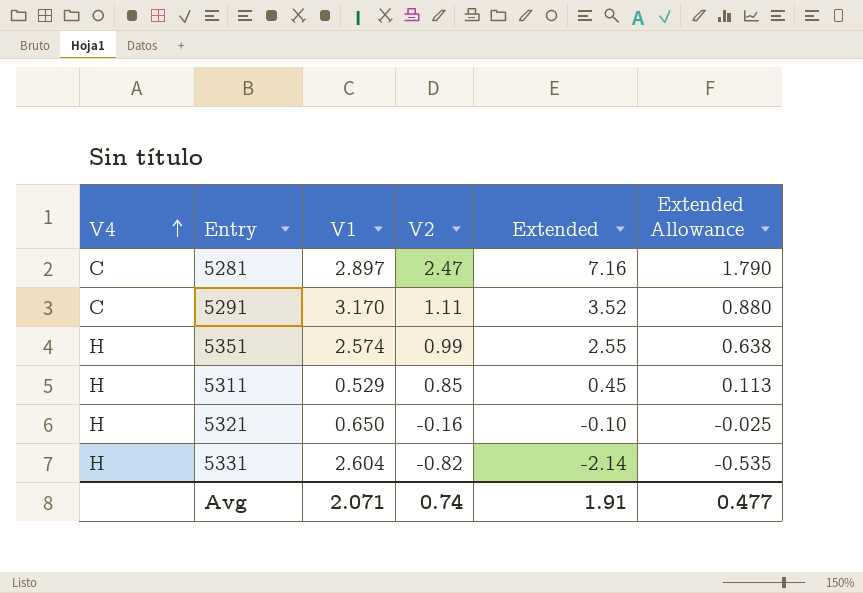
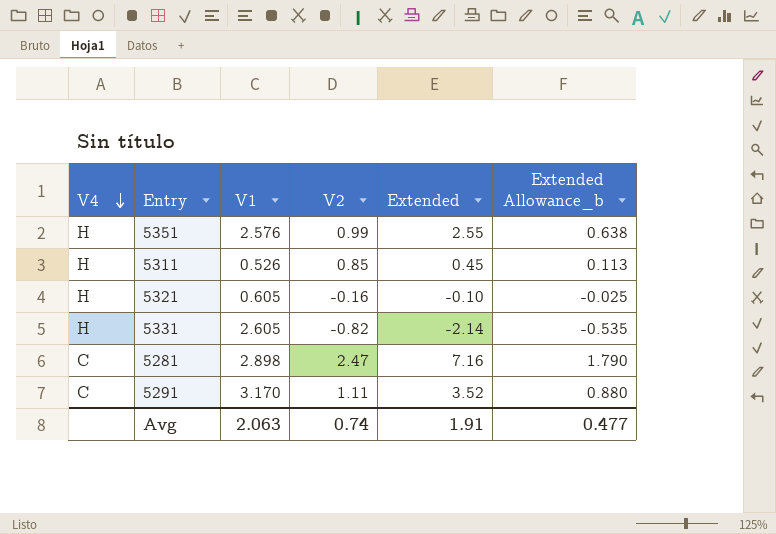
row order: V4 ascending -> V4 descending
column name: Extended Allowance -> Extended Allowance_b
5351 | V1: 2.574 -> 2.576
5311 | V1: 0.529 -> 0.526
5321 | V1: 0.650 -> 0.605
5331 | V1: 2.604 -> 2.605
5281 | V1: 2.897 -> 2.898
Avg | V1: 2.071 -> 2.063

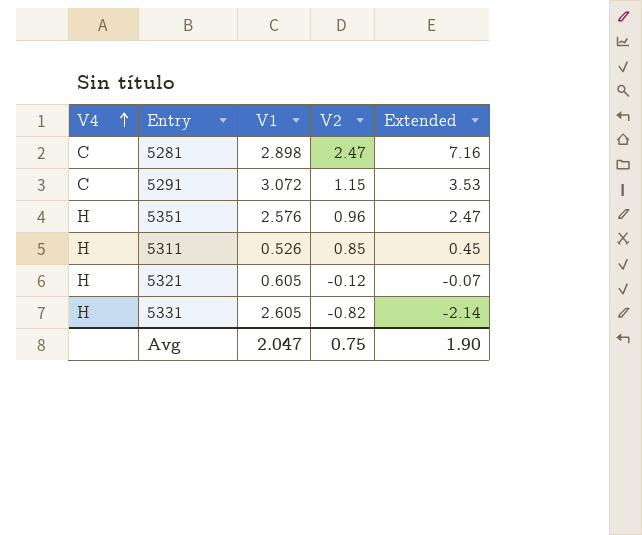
row order: V4 descending -> V4 ascending
column Extended Allowance_b | formula: [Extended] * 0.25 -> none
5291 | V1: 3.170 -> 3.072
5291 | V2: 1.11 -> 1.15
5291 | Extended: 3.52 -> 3.53
5351 | V2: 0.99 -> 0.96
5351 | Extended: 2.55 -> 2.47
5321 | V2: -0.16 -> -0.12
5321 | Extended: -0.10 -> -0.07
Avg | V1: 2.063 -> 2.047
Avg | V2: 0.74 -> 0.75
Avg | Extended: 1.91 -> 1.90

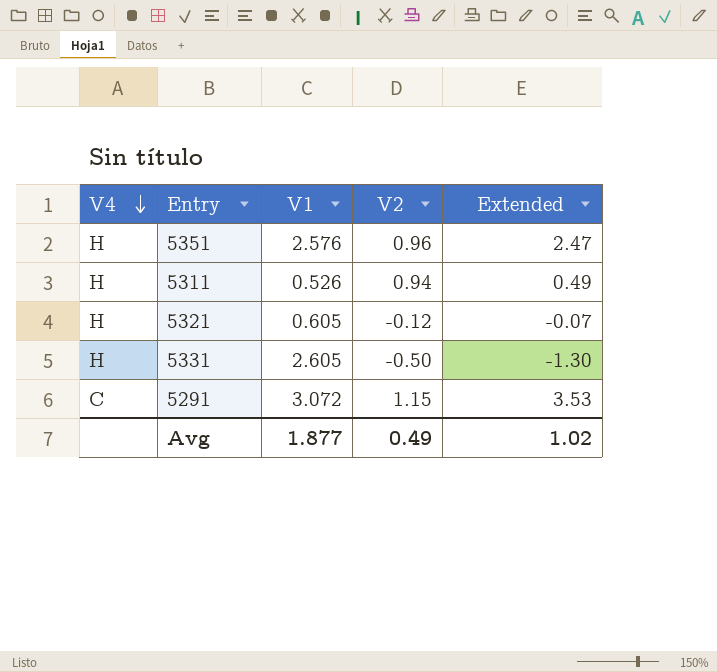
row order: V4 ascending -> V4 descending
row 5281: C | 2.898 | 2.47 | 7.16 -> none
5311 | V2: 0.85 -> 0.94
5311 | Extended: 0.45 -> 0.49
5331 | V2: -0.82 -> -0.50
5331 | Extended: -2.14 -> -1.30
Avg | V1: 2.047 -> 1.877
Avg | V2: 0.75 -> 0.49
Avg | Extended: 1.90 -> 1.02

